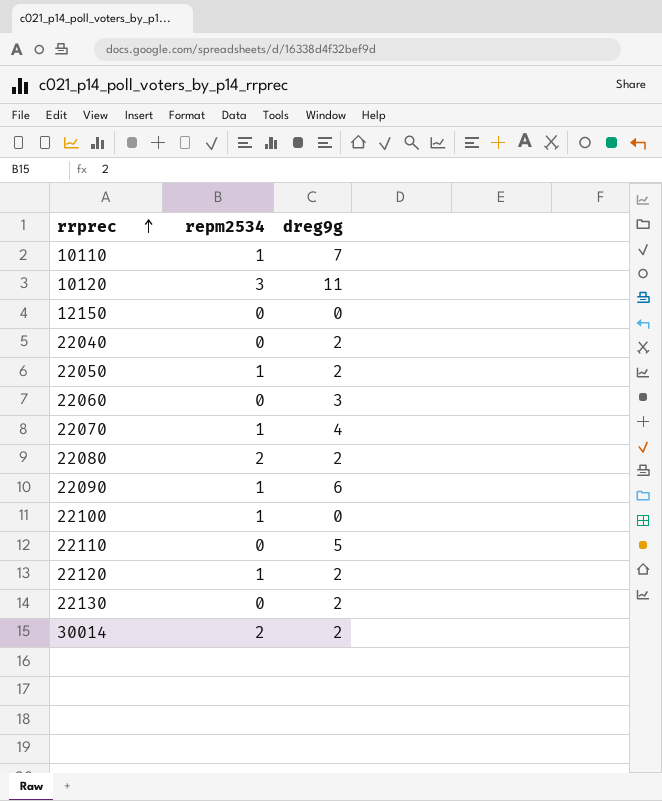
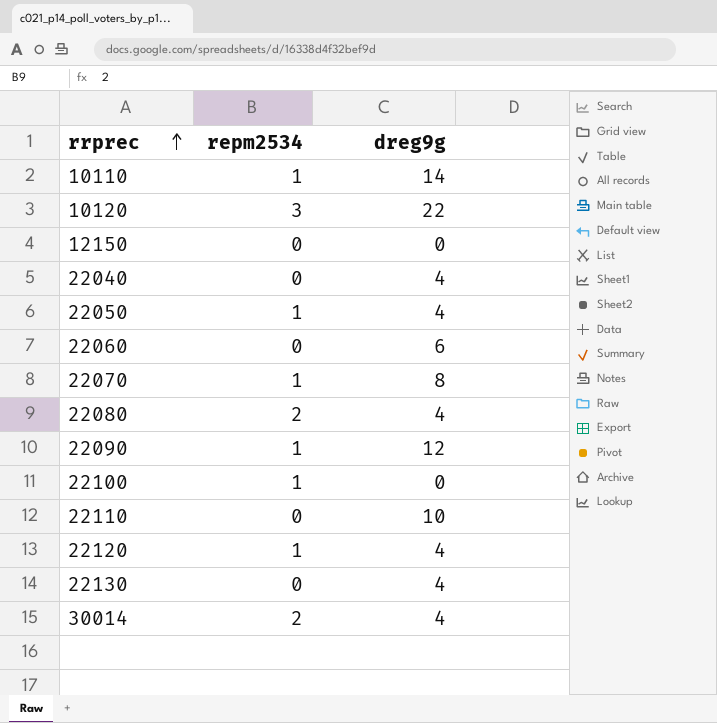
10110 | dreg9g: 7 -> 14
10120 | dreg9g: 11 -> 22
22040 | dreg9g: 2 -> 4
22050 | dreg9g: 2 -> 4
22060 | dreg9g: 3 -> 6
22070 | dreg9g: 4 -> 8
22080 | dreg9g: 2 -> 4
22090 | dreg9g: 6 -> 12
22110 | dreg9g: 5 -> 10
22120 | dreg9g: 2 -> 4
22130 | dreg9g: 2 -> 4
30014 | dreg9g: 2 -> 4

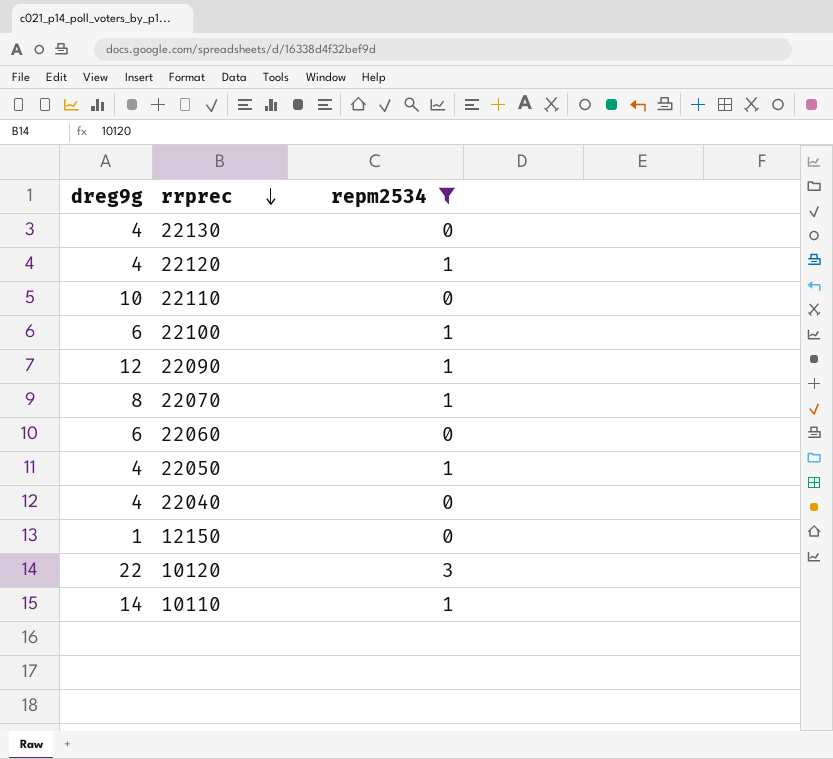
filter: none -> repm2534 != 2
row order: rrprec ascending -> rrprec descending
column dreg9g | position: 3 -> 1
22100 | dreg9g: 0 -> 6
12150 | dreg9g: 0 -> 1

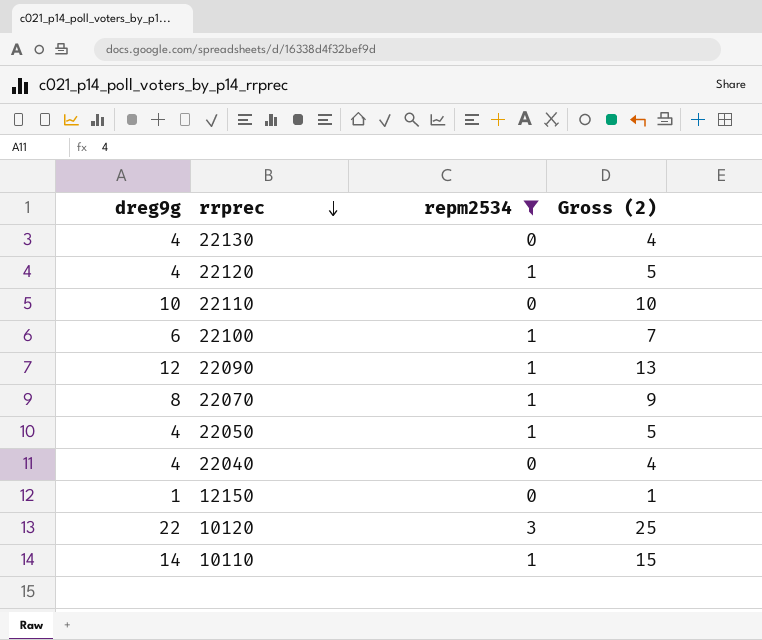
column Gross (2) | formula: none -> [dreg9g] + [repm2534]
row 22060: 6 | 0 -> none

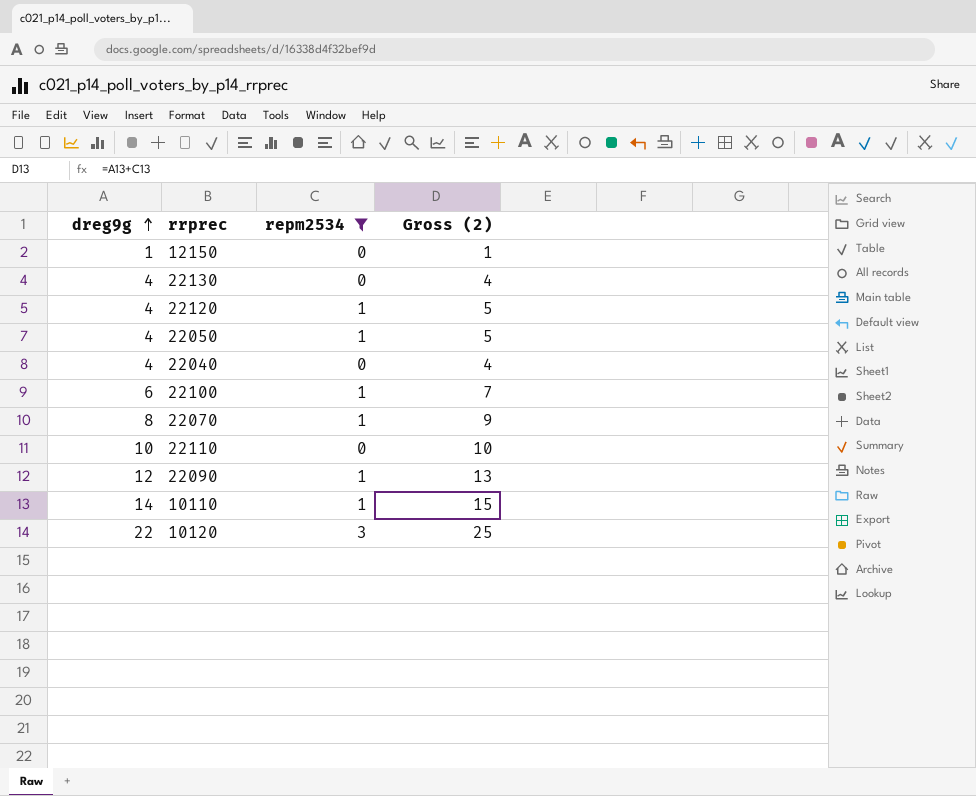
row order: rrprec descending -> dreg9g ascending

